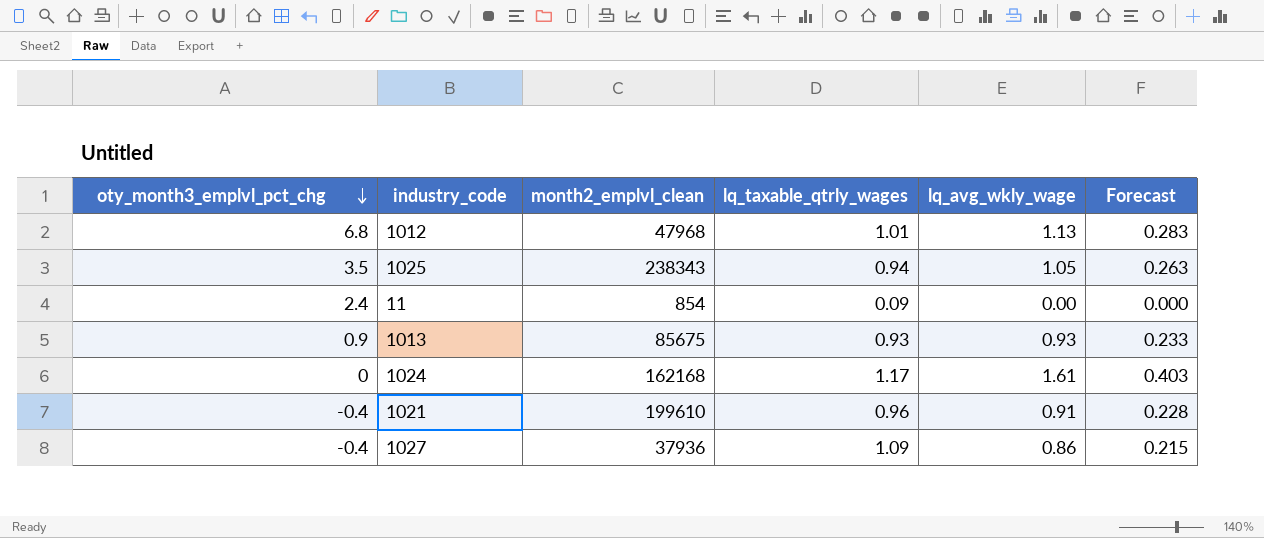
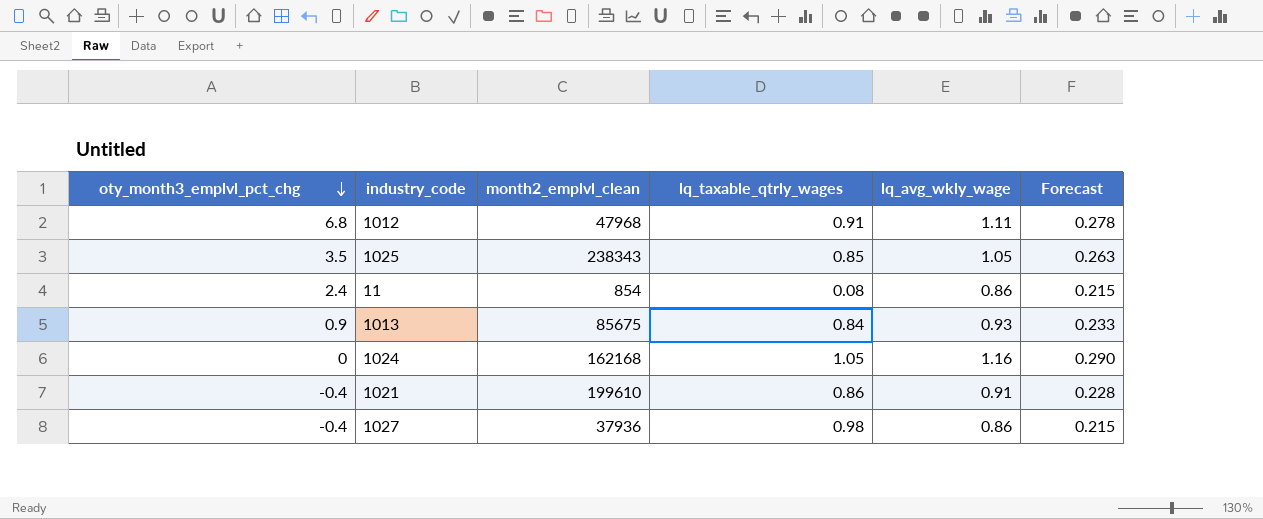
1012 | lq_taxable_qtrly_wages: 1.01 -> 0.91
1012 | lq_avg_wkly_wage: 1.13 -> 1.11
1012 | Forecast: 0.283 -> 0.278
1025 | lq_taxable_qtrly_wages: 0.94 -> 0.85
11 | lq_taxable_qtrly_wages: 0.09 -> 0.08
11 | lq_avg_wkly_wage: 0.00 -> 0.86
11 | Forecast: 0.000 -> 0.215
1013 | lq_taxable_qtrly_wages: 0.93 -> 0.84
1024 | lq_taxable_qtrly_wages: 1.17 -> 1.05
1024 | lq_avg_wkly_wage: 1.61 -> 1.16
1024 | Forecast: 0.403 -> 0.290
1021 | lq_taxable_qtrly_wages: 0.96 -> 0.86
1027 | lq_taxable_qtrly_wages: 1.09 -> 0.98

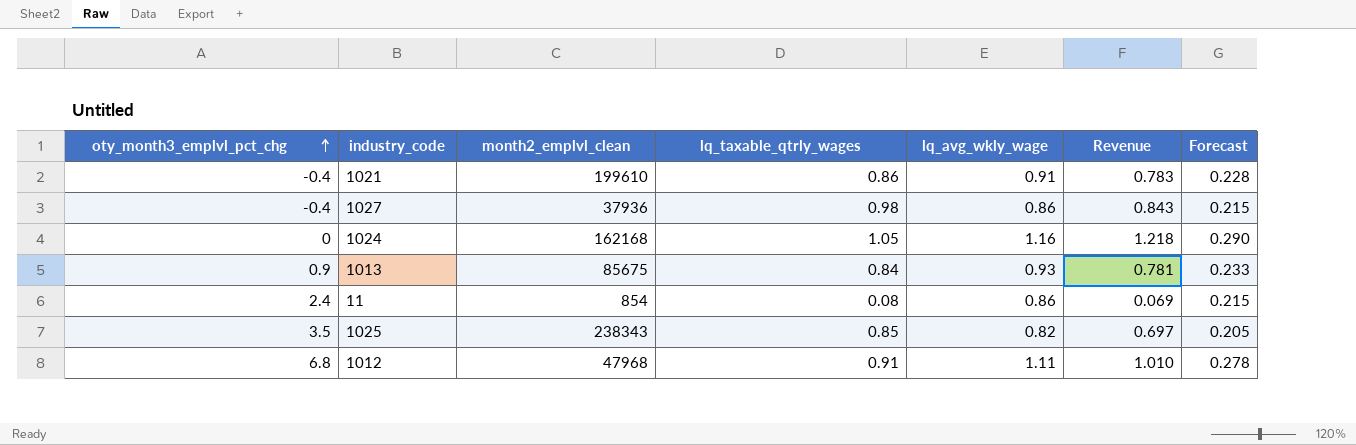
row order: oty_month3_emplvl_pct_chg descending -> oty_month3_emplvl_pct_chg ascending
column Revenue | formula: none -> [lq_taxable_qtrly_wages] * [lq_avg_wkly_wage]
1025 | lq_avg_wkly_wage: 1.05 -> 0.82
1025 | Forecast: 0.263 -> 0.205

